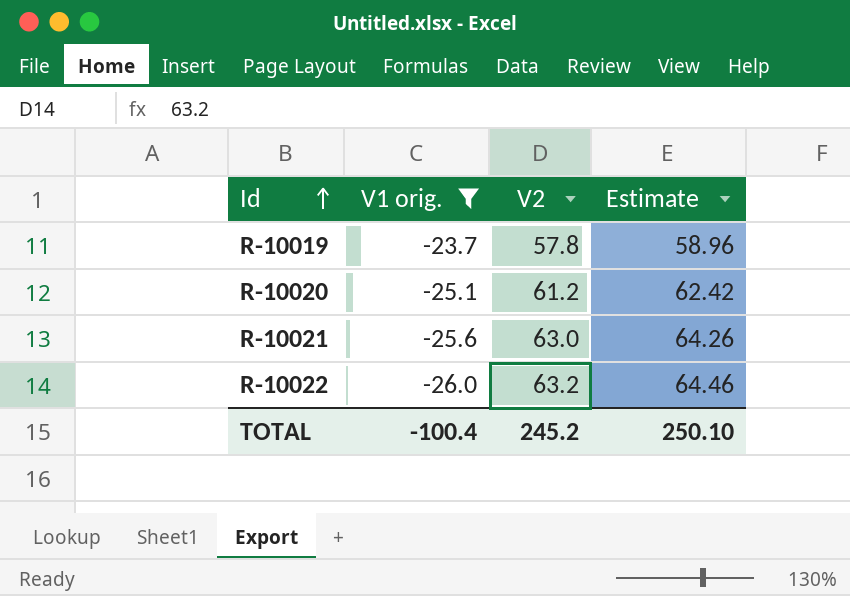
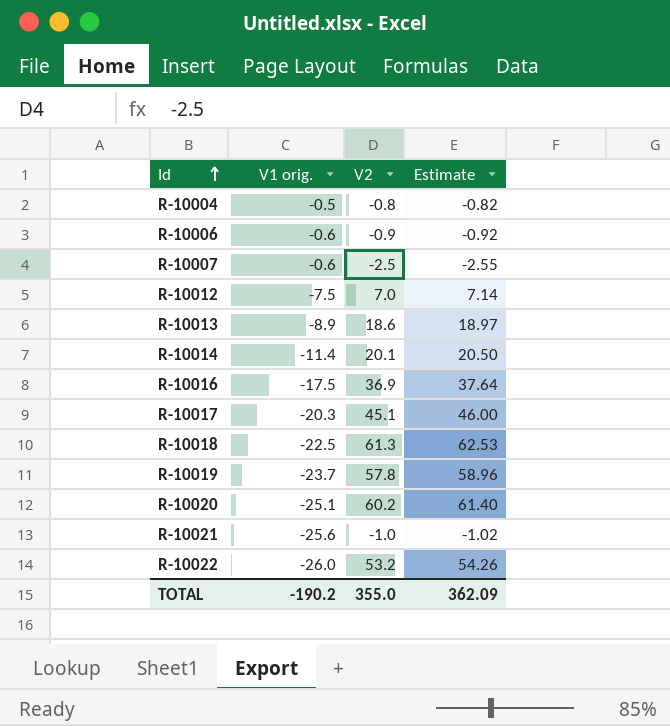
filter: V1 orig. <= -23.7 -> none
R-10020 | V2: 61.2 -> 60.2
R-10020 | Estimate: 62.42 -> 61.40
R-10021 | V2: 63.0 -> -1.0
R-10021 | Estimate: 64.26 -> -1.02
R-10022 | V2: 63.2 -> 53.2
R-10022 | Estimate: 64.46 -> 54.26
TOTAL | V1 orig.: -100.4 -> -190.2
TOTAL | V2: 245.2 -> 355.0
TOTAL | Estimate: 250.10 -> 362.09

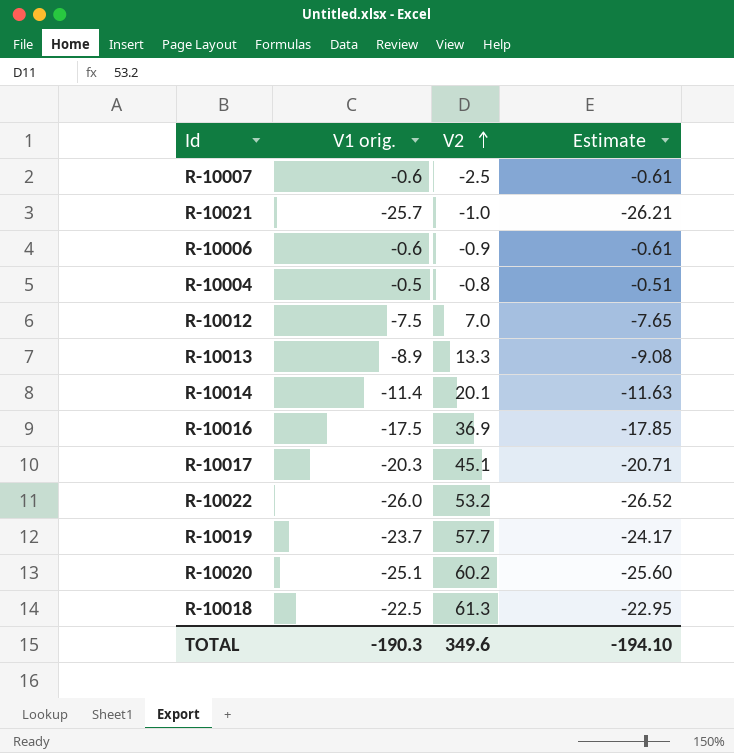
row order: Id ascending -> V2 ascending
column Estimate | formula: [V2] * 1.02 -> [V1 orig.] * 1.02
R-10021 | V1 orig.: -25.6 -> -25.7
R-10013 | V2: 18.6 -> 13.3
R-10019 | V2: 57.8 -> 57.7
TOTAL | V1 orig.: -190.2 -> -190.3
TOTAL | V2: 355.0 -> 349.6
TOTAL | Estimate: 362.09 -> -194.10

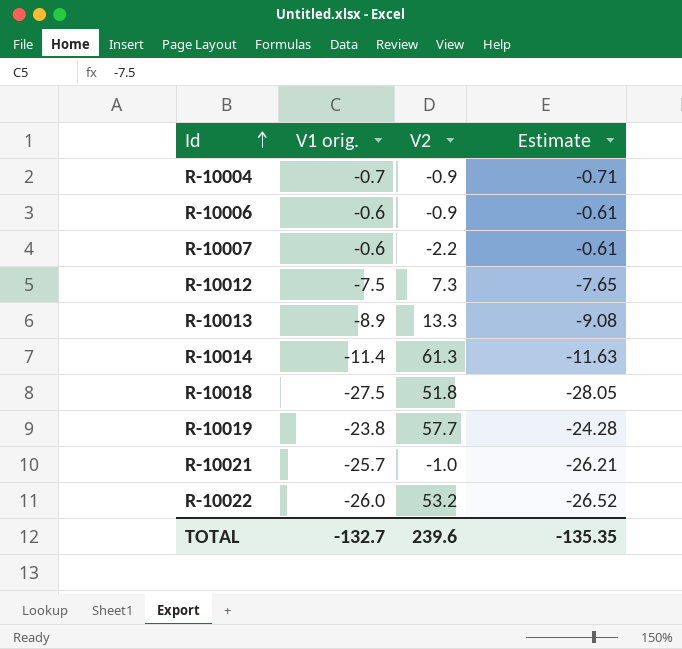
row order: V2 ascending -> Id ascending
row R-10016: -17.5 | 36.9 | -17.85 -> none
row R-10017: -20.3 | 45.1 | -20.71 -> none
row R-10020: -25.1 | 60.2 | -25.60 -> none
R-10004 | V1 orig.: -0.5 -> -0.7
R-10004 | V2: -0.8 -> -0.9
R-10004 | Estimate: -0.51 -> -0.71
R-10007 | V2: -2.5 -> -2.2
R-10012 | V2: 7.0 -> 7.3
R-10014 | V2: 20.1 -> 61.3
R-10018 | V1 orig.: -22.5 -> -27.5
R-10018 | V2: 61.3 -> 51.8
R-10018 | Estimate: -22.95 -> -28.05
R-10019 | V1 orig.: -23.7 -> -23.8
R-10019 | Estimate: -24.17 -> -24.28
TOTAL | V1 orig.: -190.3 -> -132.7
TOTAL | V2: 349.6 -> 239.6
TOTAL | Estimate: -194.10 -> -135.35

